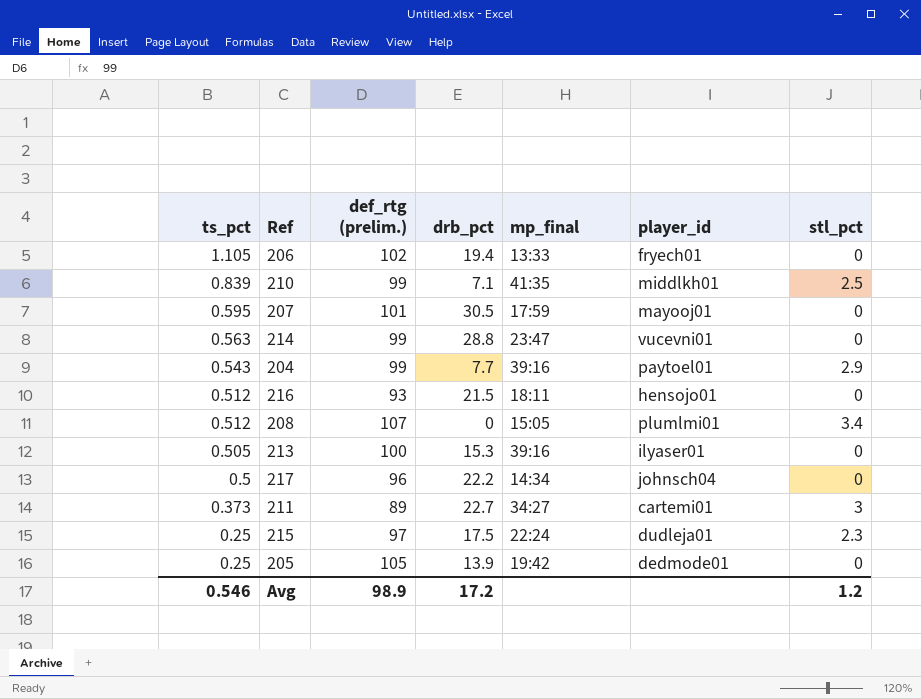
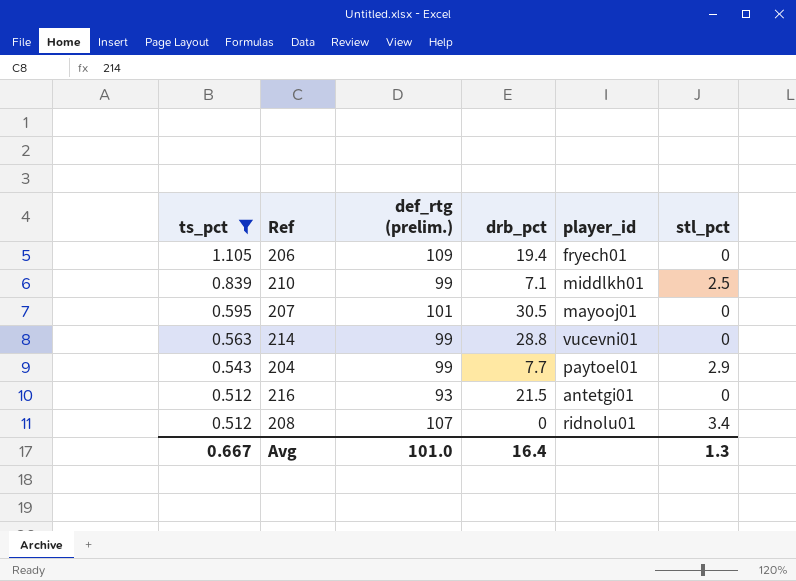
filter: none -> ts_pct >= 0.512
column mp_final | position: 5 -> none
206 | def_rtg (prelim.): 102 -> 109
216 | player_id: hensojo01 -> antetgi01
208 | player_id: plumlmi01 -> ridnolu01
Avg | ts_pct: 0.546 -> 0.667
Avg | def_rtg (prelim.): 98.9 -> 101.0
Avg | drb_pct: 17.2 -> 16.4
Avg | stl_pct: 1.2 -> 1.3

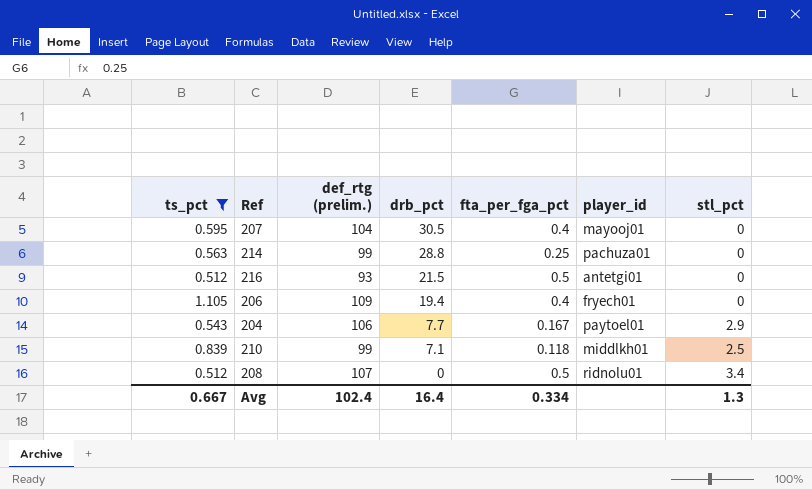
row order: ts_pct descending -> drb_pct descending
column fta_per_fga_pct | position: none -> 5
207 | def_rtg (prelim.): 101 -> 104
214 | player_id: vucevni01 -> pachuza01
204 | def_rtg (prelim.): 99 -> 106
Avg | def_rtg (prelim.): 101.0 -> 102.4

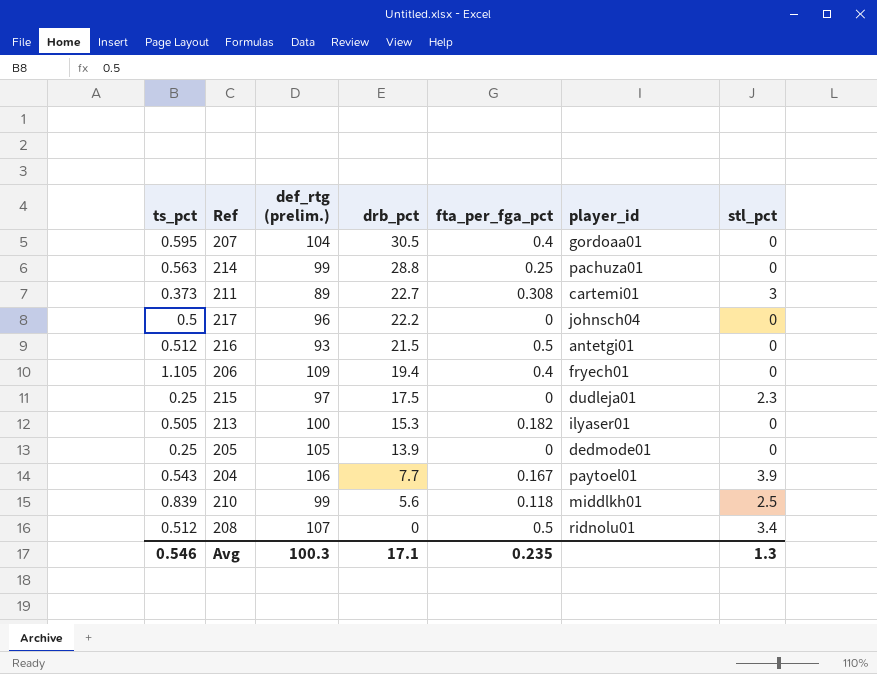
filter: ts_pct >= 0.512 -> none
207 | player_id: mayooj01 -> gordoaa01
204 | stl_pct: 2.9 -> 3.9
210 | drb_pct: 7.1 -> 5.6
Avg | ts_pct: 0.667 -> 0.546
Avg | def_rtg (prelim.): 102.4 -> 100.3
Avg | drb_pct: 16.4 -> 17.1
Avg | fta_per_fga_pct: 0.334 -> 0.235

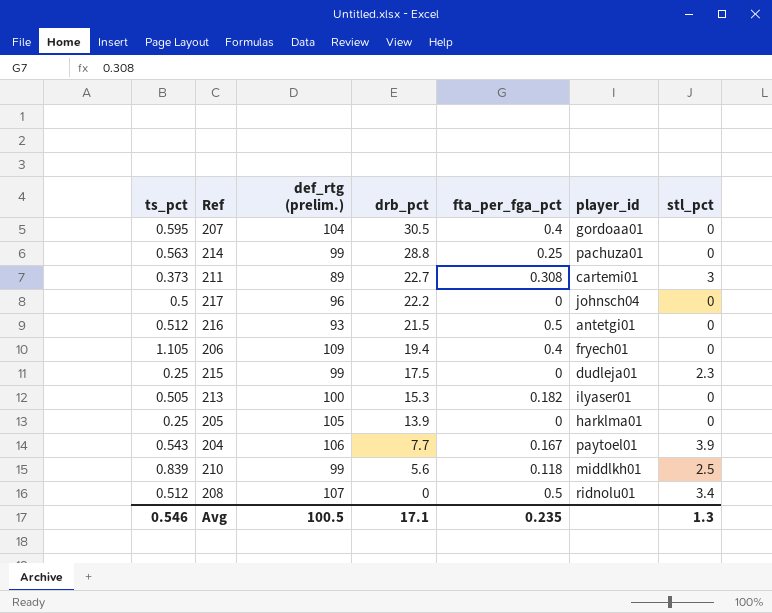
215 | def_rtg (prelim.): 97 -> 99
205 | player_id: dedmode01 -> harklma01
Avg | def_rtg (prelim.): 100.3 -> 100.5

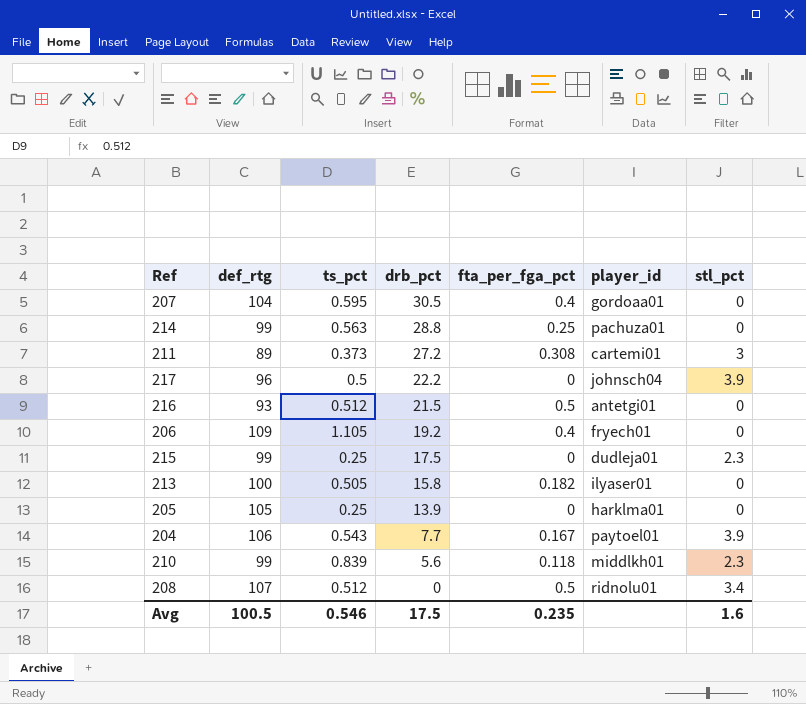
column name: def_rtg (prelim.) -> def_rtg
column ts_pct | position: 1 -> 3
211 | drb_pct: 22.7 -> 27.2
217 | stl_pct: 0 -> 3.9
206 | drb_pct: 19.4 -> 19.2
213 | drb_pct: 15.3 -> 15.8
210 | stl_pct: 2.5 -> 2.3
Avg | drb_pct: 17.1 -> 17.5
Avg | stl_pct: 1.3 -> 1.6

